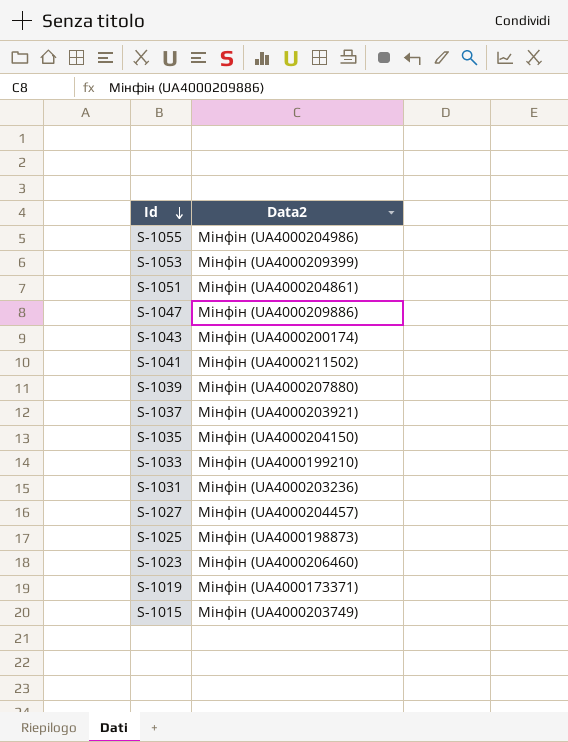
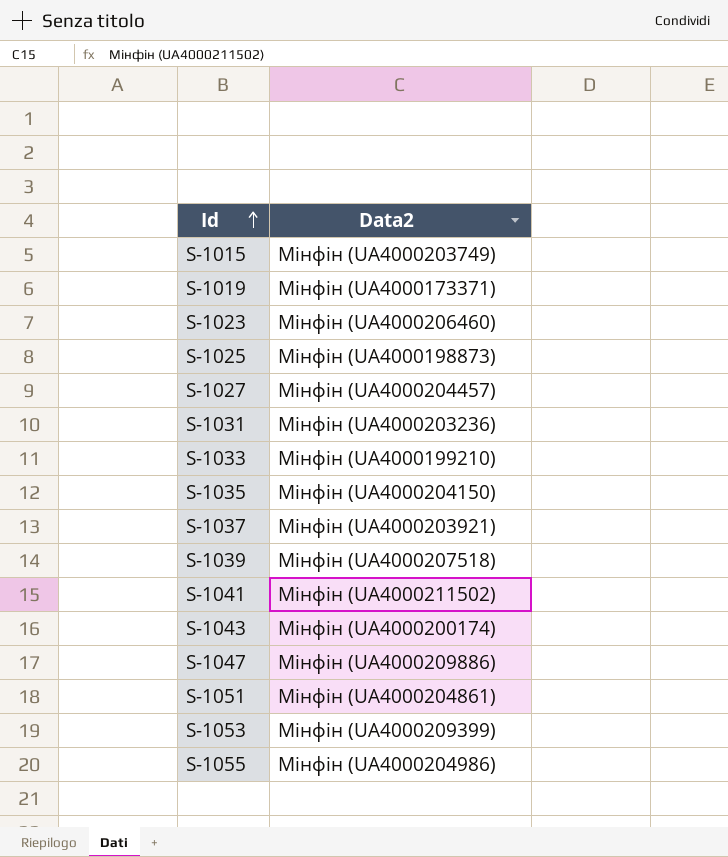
row order: Id descending -> Id ascending
S-1039 | Data2: Мінфін (UA4000207880) -> Мінфін (UA4000207518)

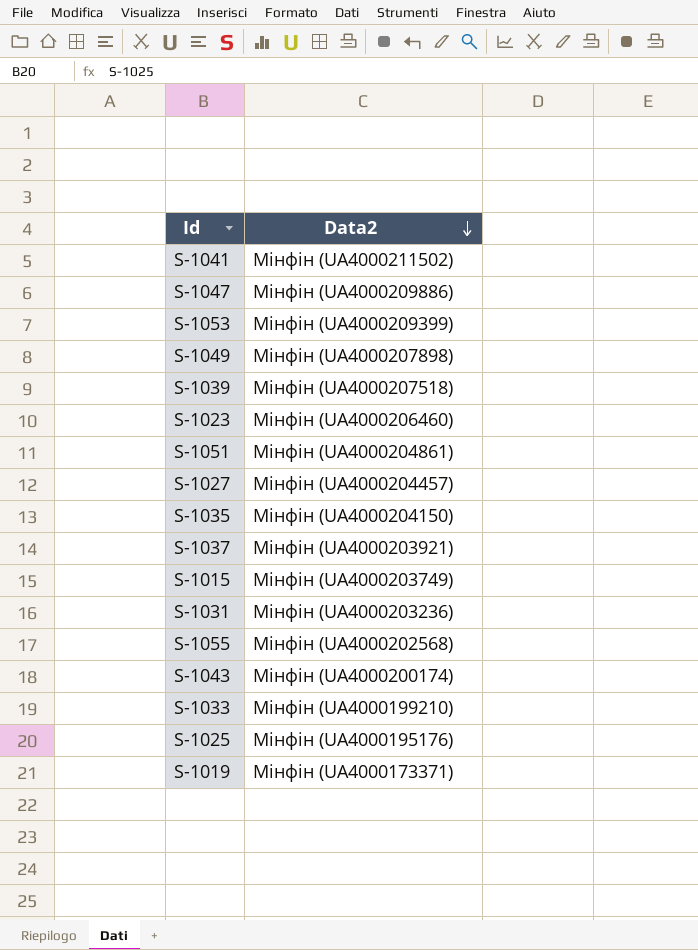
row order: Id ascending -> Data2 descending
row S-1049: none -> Мінфін (UA4000207898)
S-1055 | Data2: Мінфін (UA4000204986) -> Мінфін (UA4000202568)
S-1025 | Data2: Мінфін (UA4000198873) -> Мінфін (UA4000195176)

